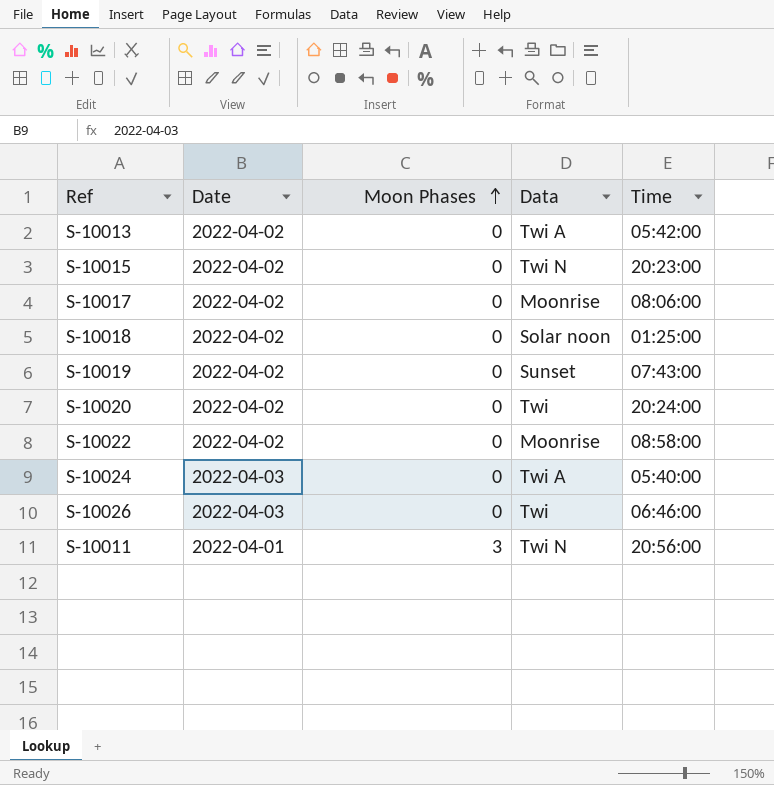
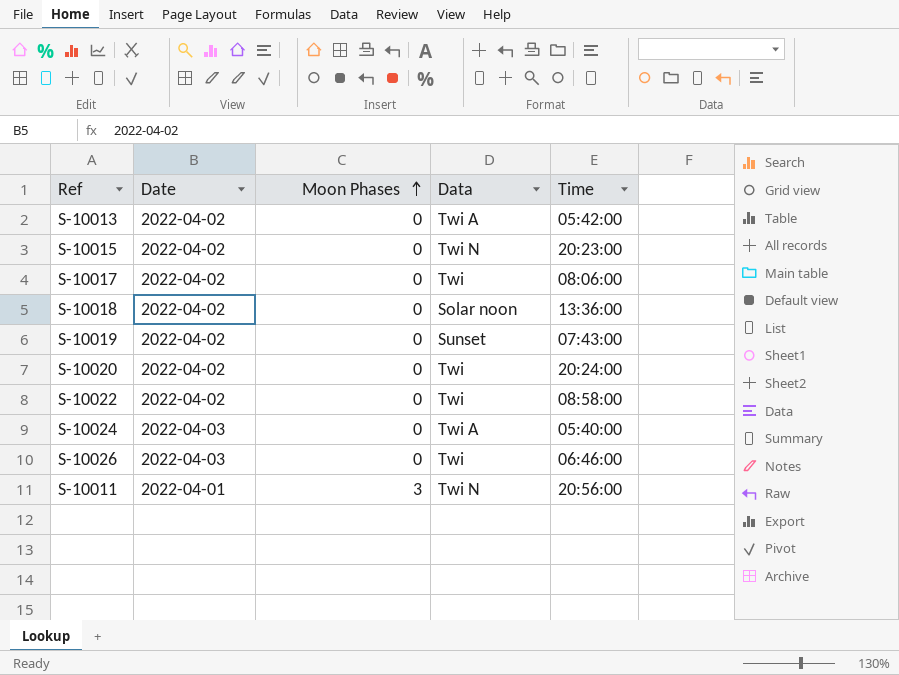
S-10017 | Data: Moonrise -> Twi
S-10018 | Time: 01:25:00 -> 13:36:00
S-10022 | Data: Moonrise -> Twi

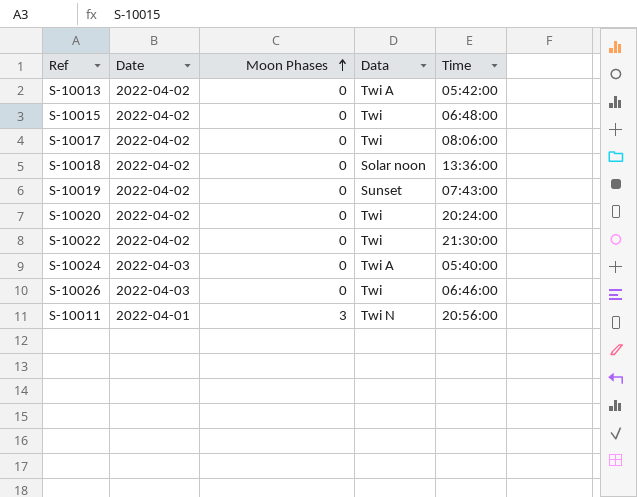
S-10015 | Data: Twi N -> Twi
S-10015 | Time: 20:23:00 -> 06:48:00
S-10022 | Time: 08:58:00 -> 21:30:00

